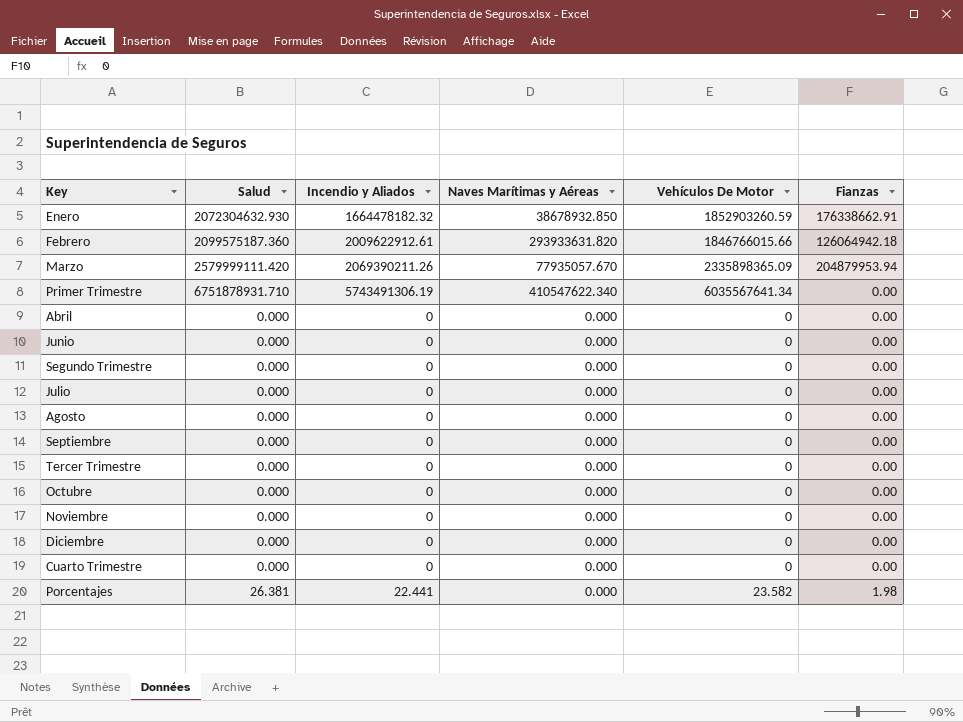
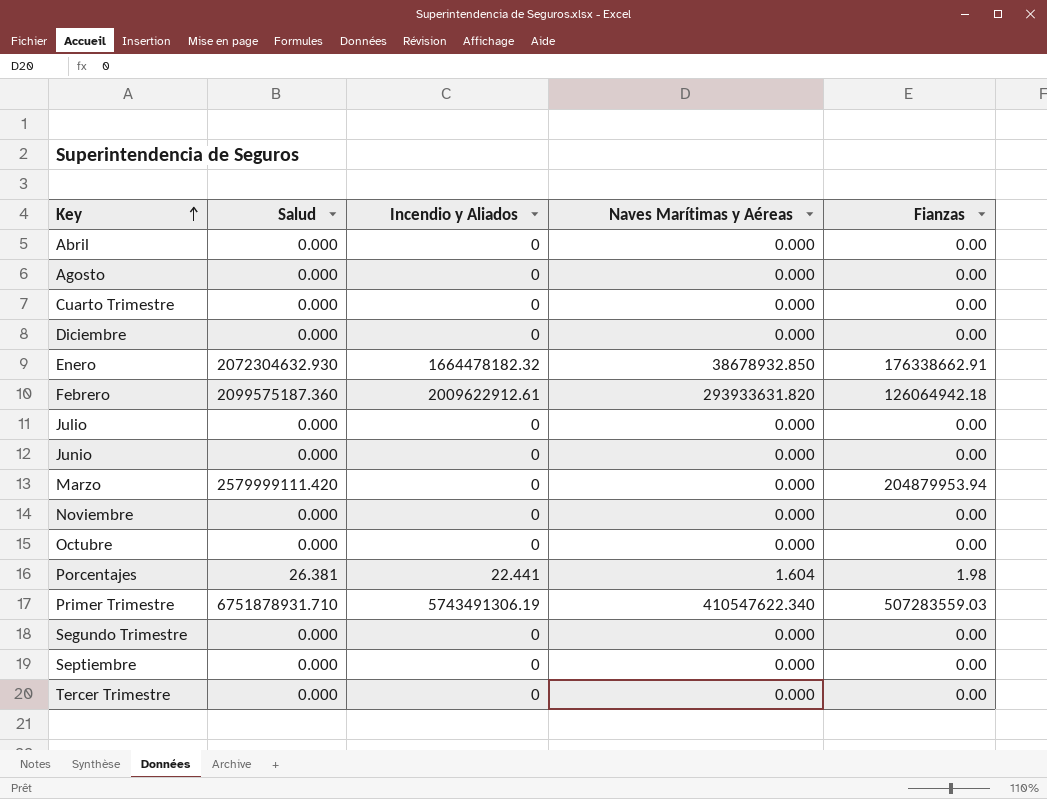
row order: none -> Key ascending
column Vehículos De Motor | position: 5 -> none
Marzo | Incendio y Aliados: 2069390211.26 -> 0
Marzo | Naves Marítimas y Aéreas: 77935057.670 -> 0.000
Porcentajes | Naves Marítimas y Aéreas: 0.000 -> 1.604
Primer Trimestre | Fianzas: 0.00 -> 507283559.03

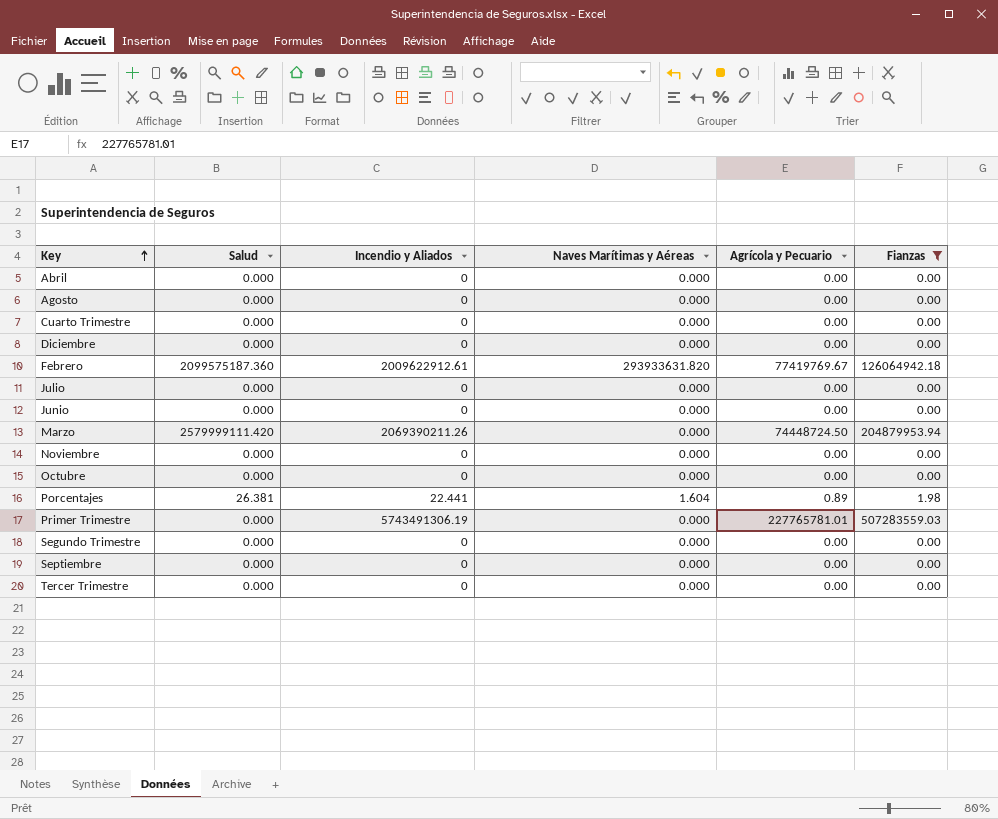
filter: none -> Fianzas != 176338662.91
column Agrícola y Pecuario | position: none -> 5
Marzo | Incendio y Aliados: 0 -> 2069390211.26
Primer Trimestre | Salud: 6751878931.710 -> 0.000
Primer Trimestre | Naves Marítimas y Aéreas: 410547622.340 -> 0.000

